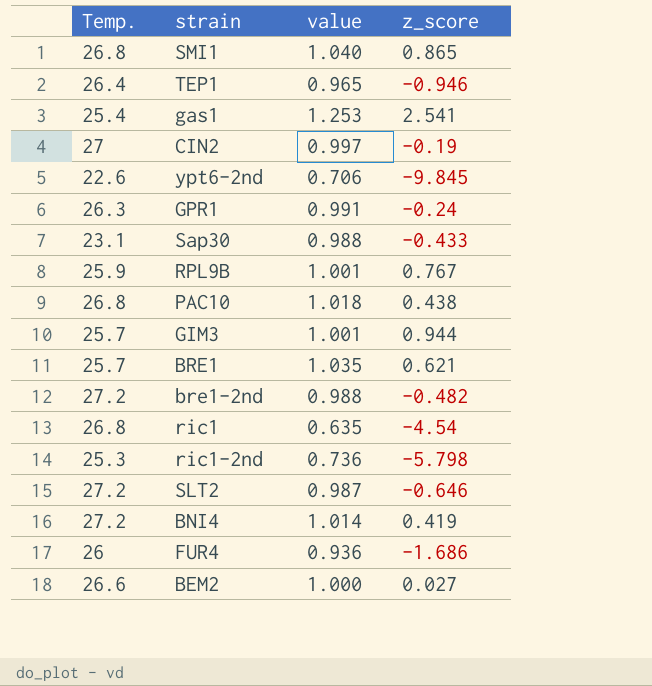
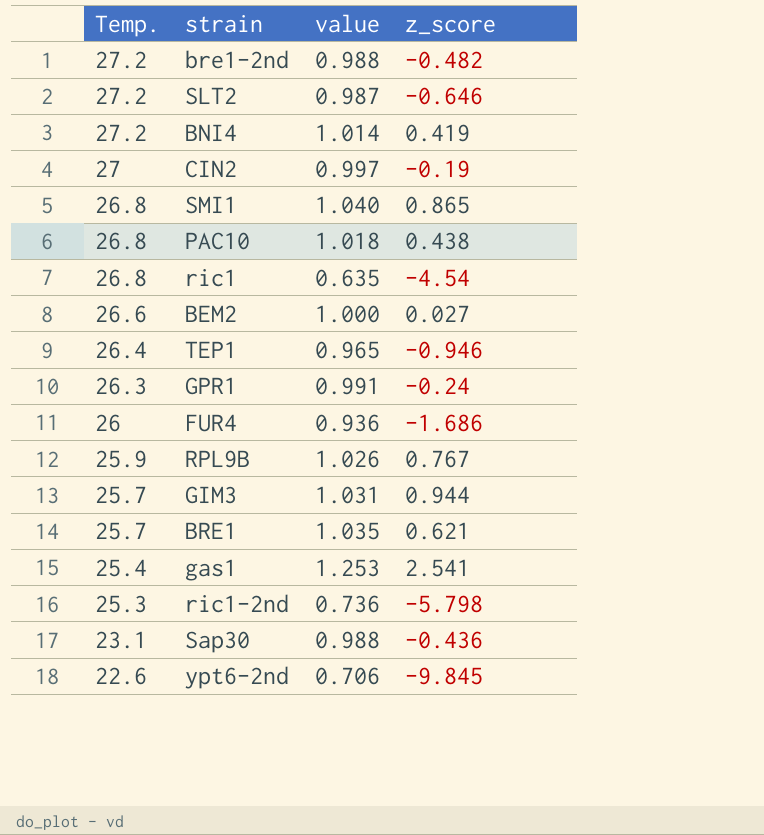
row order: none -> Temp. descending
RPL9B | value: 1.001 -> 1.026
GIM3 | value: 1.001 -> 1.031
Sap30 | z_score: -0.433 -> -0.436

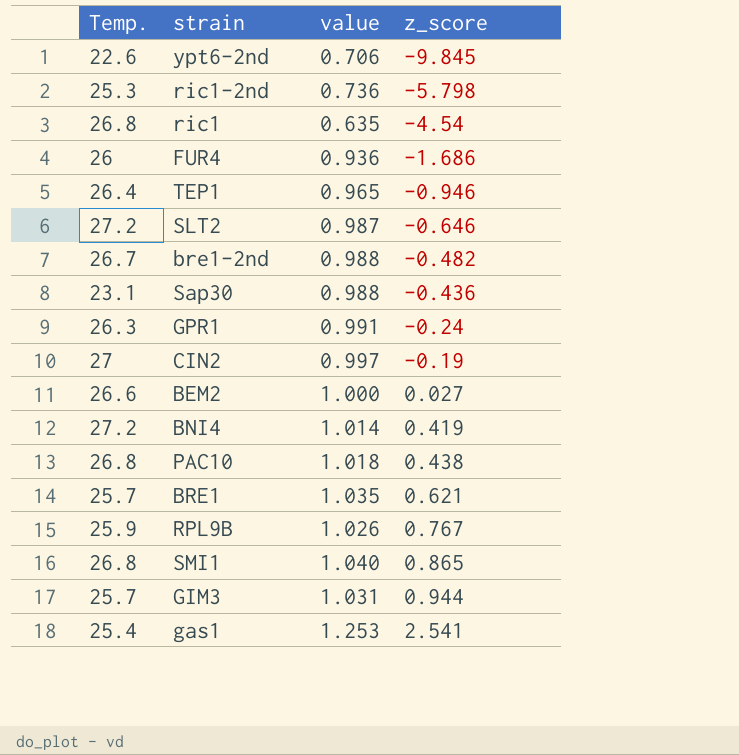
row order: Temp. descending -> z_score ascending
bre1-2nd | Temp.: 27.2 -> 26.7

